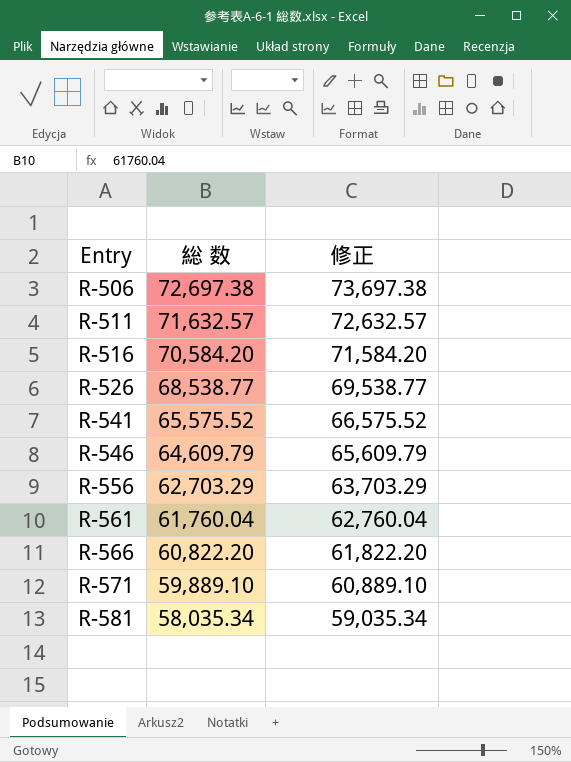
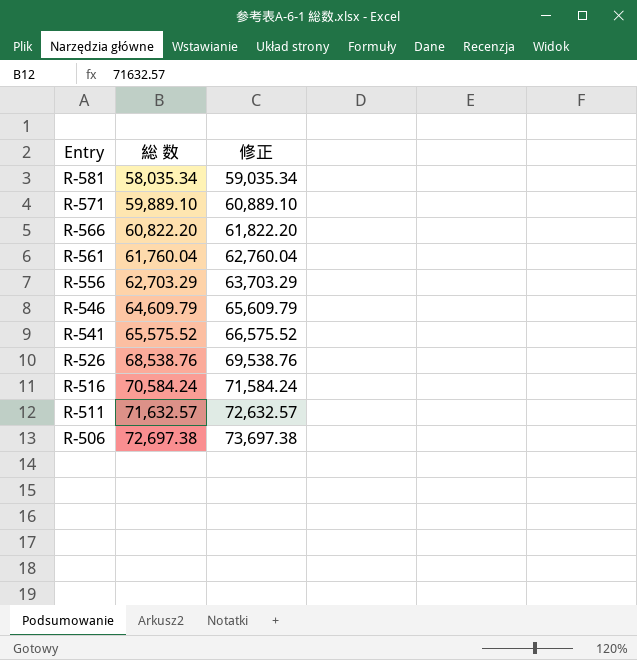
row order: Entry ascending -> Entry descending
R-526 | 総 数: 68,538.77 -> 68,538.76
R-526 | 修正: 69,538.77 -> 69,538.76
R-516 | 総 数: 70,584.20 -> 70,584.24
R-516 | 修正: 71,584.20 -> 71,584.24

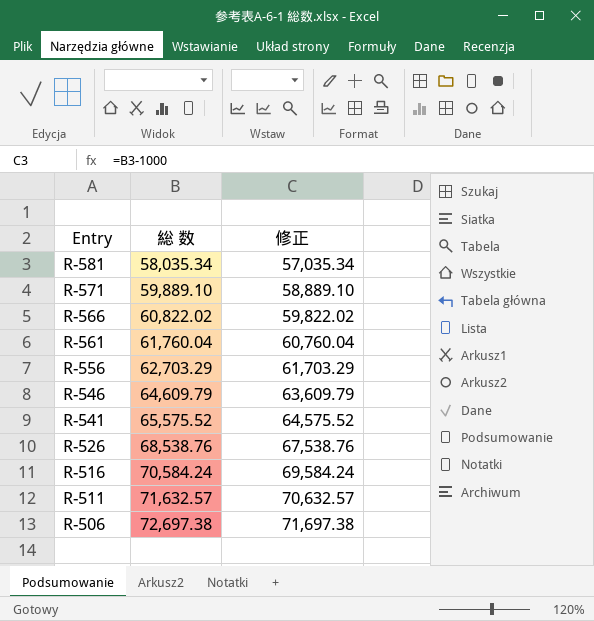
column 修正 | formula: [総 数] + 1000 -> [総 数] - 1000
R-566 | 総 数: 60,822.20 -> 60,822.02

